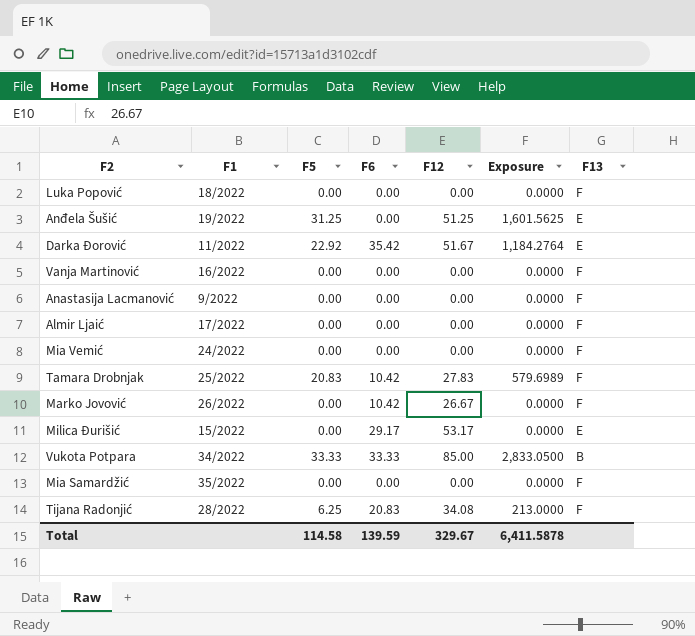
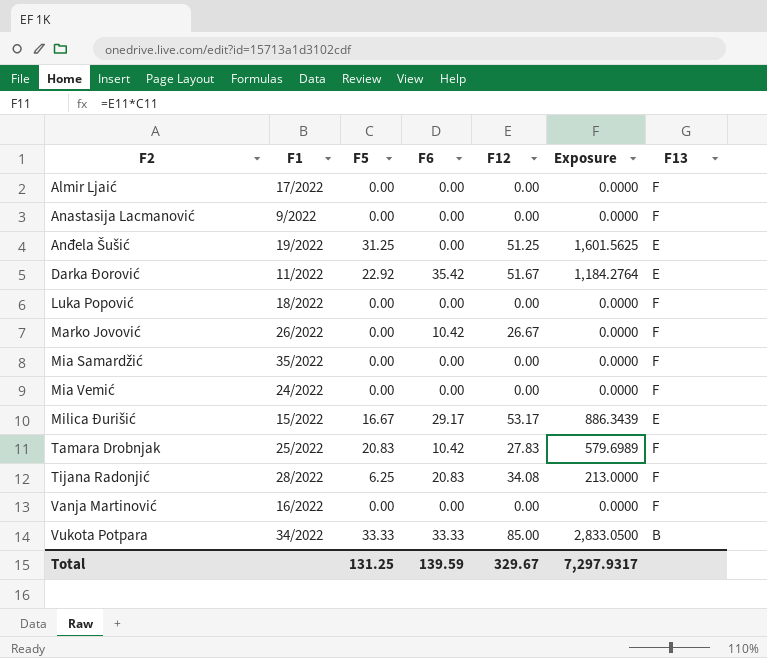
row order: none -> F2 ascending
Milica Đurišić | F5: 0.00 -> 16.67
Milica Đurišić | Exposure: 0.0000 -> 886.3439
Total | F5: 114.58 -> 131.25
Total | Exposure: 6,411.5878 -> 7,297.9317

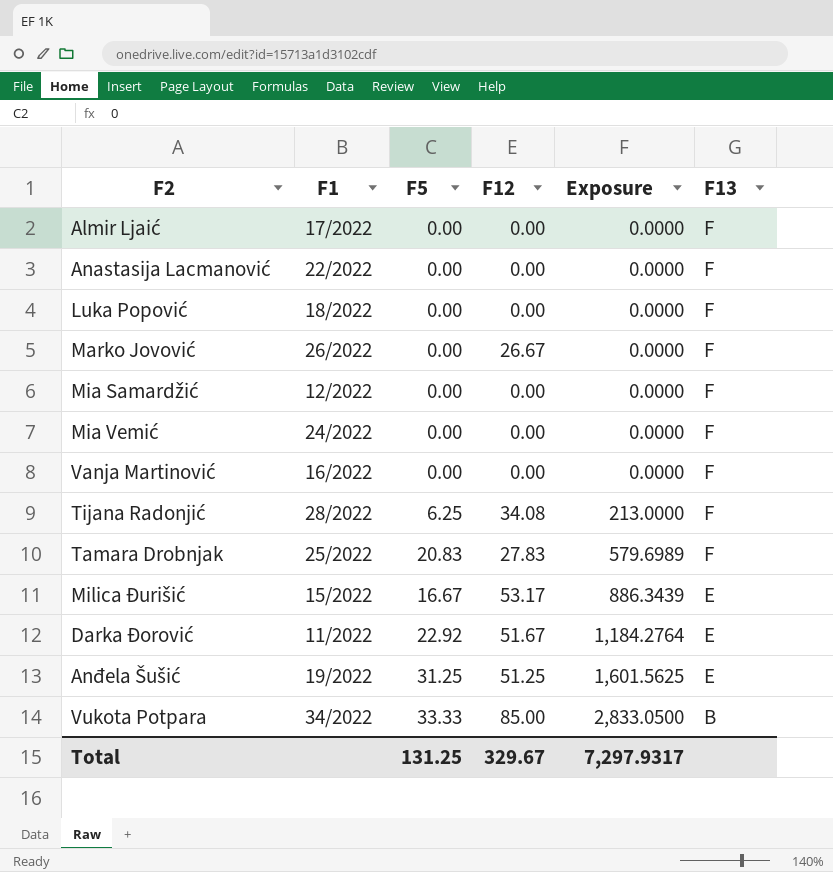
row order: F2 ascending -> Exposure ascending
column F6 | position: 4 -> none
Anastasija Lacmanović | F1: 9/2022 -> 22/2022
Mia Samardžić | F1: 35/2022 -> 12/2022

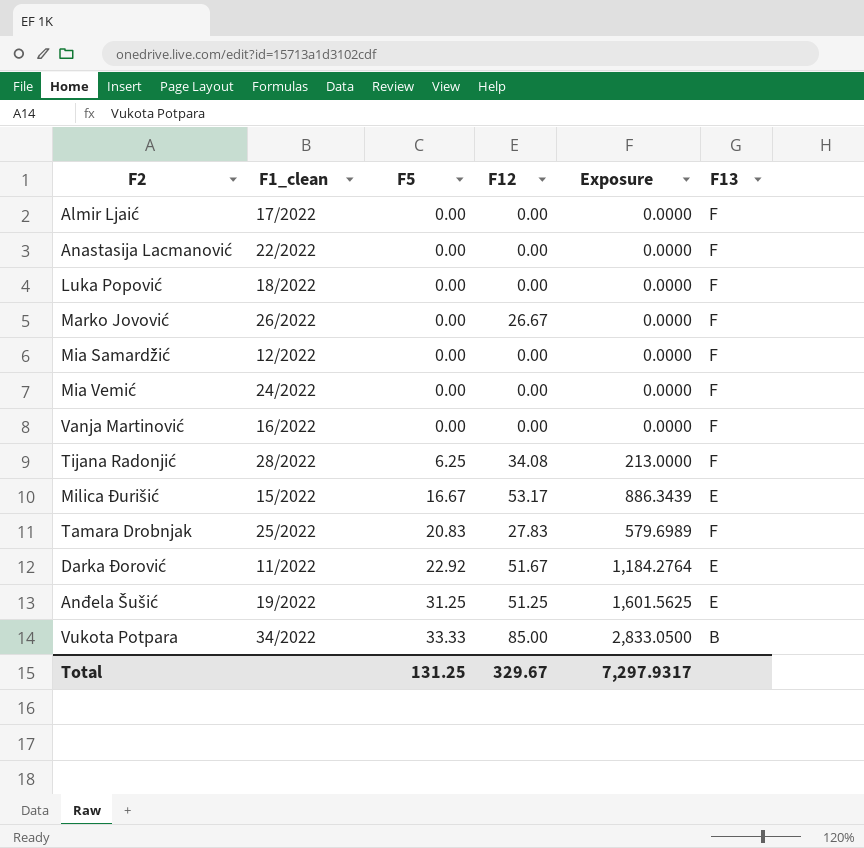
row order: Exposure ascending -> F5 ascending
column name: F1 -> F1_clean

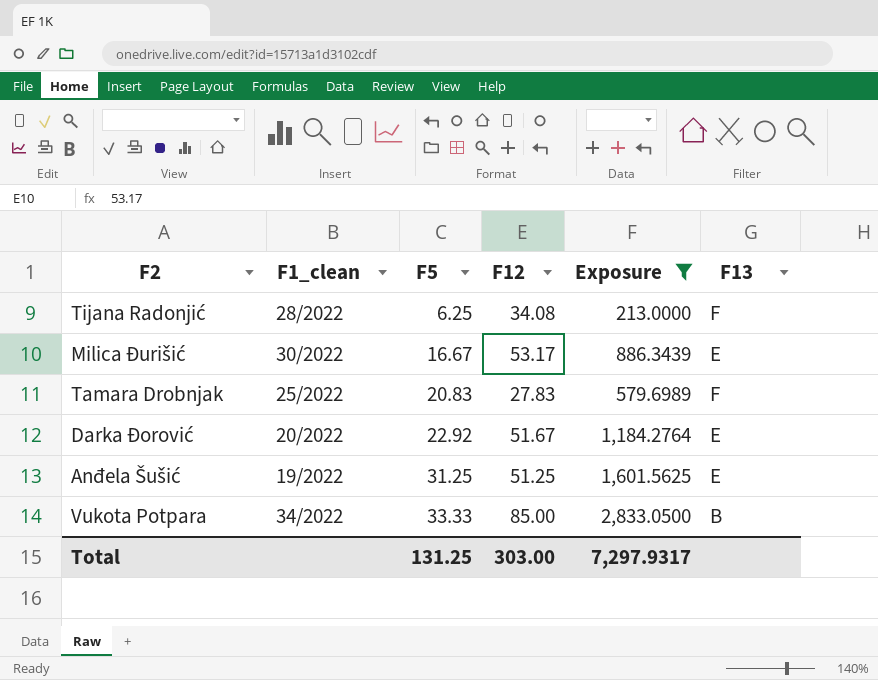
filter: none -> Exposure != 0.0000
Milica Đurišić | F1_clean: 15/2022 -> 30/2022
Darka Đorović | F1_clean: 11/2022 -> 20/2022
Total | F12: 329.67 -> 303.00

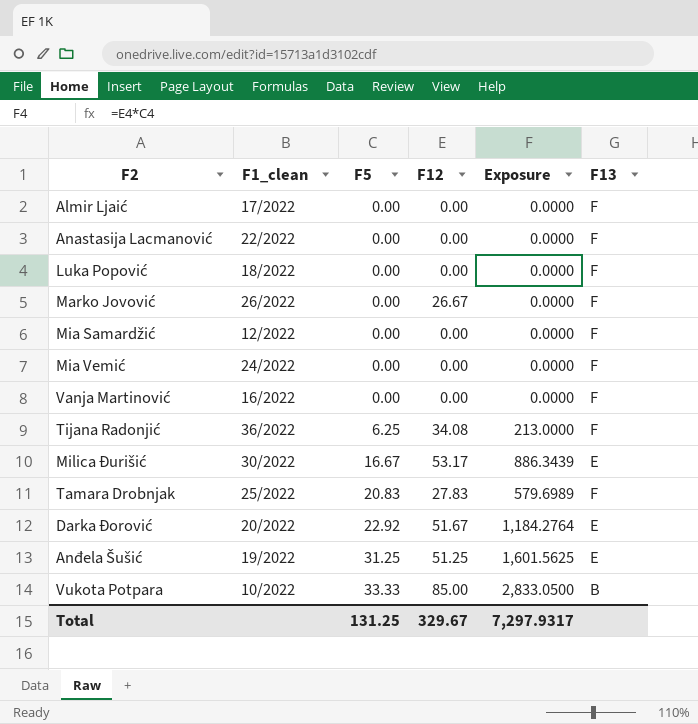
filter: Exposure != 0.0000 -> none
Tijana Radonjić | F1_clean: 28/2022 -> 36/2022
Vukota Potpara | F1_clean: 34/2022 -> 10/2022
Total | F12: 303.00 -> 329.67

